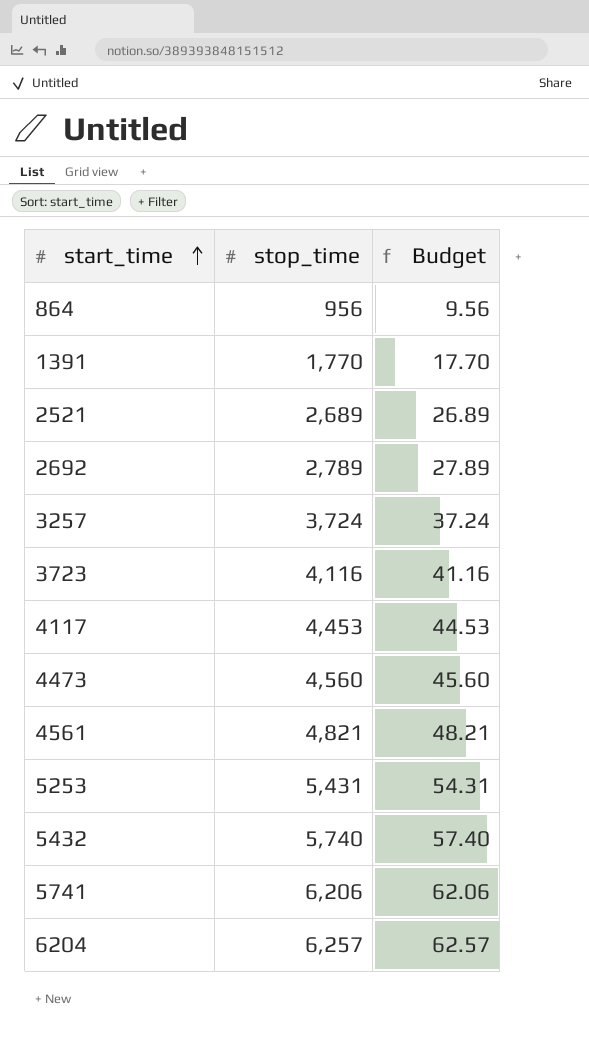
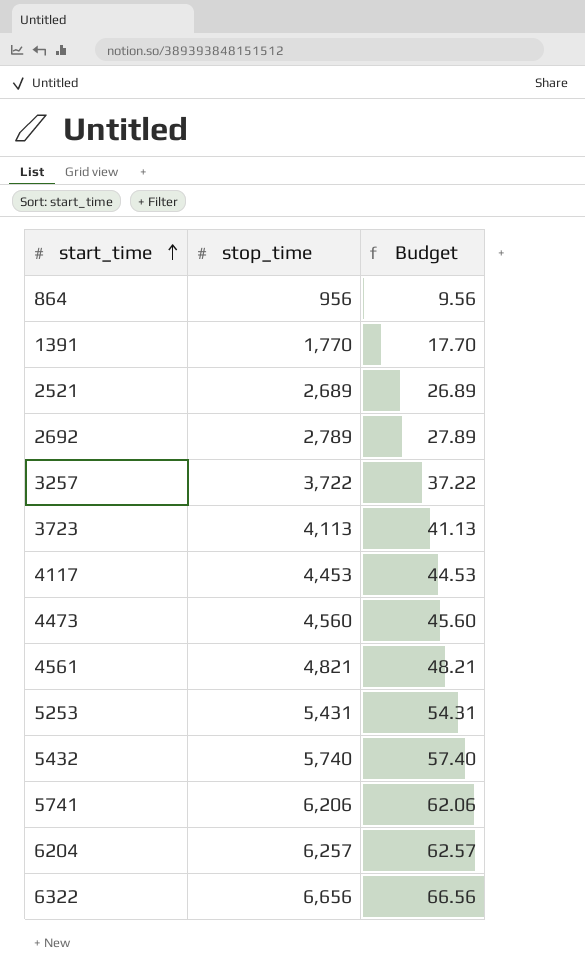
3257 | stop_time: 3,724 -> 3,722
3257 | Budget: 37.24 -> 37.22
3723 | stop_time: 4,116 -> 4,113
3723 | Budget: 41.16 -> 41.13
row 6322: none -> 6,656 | 66.56

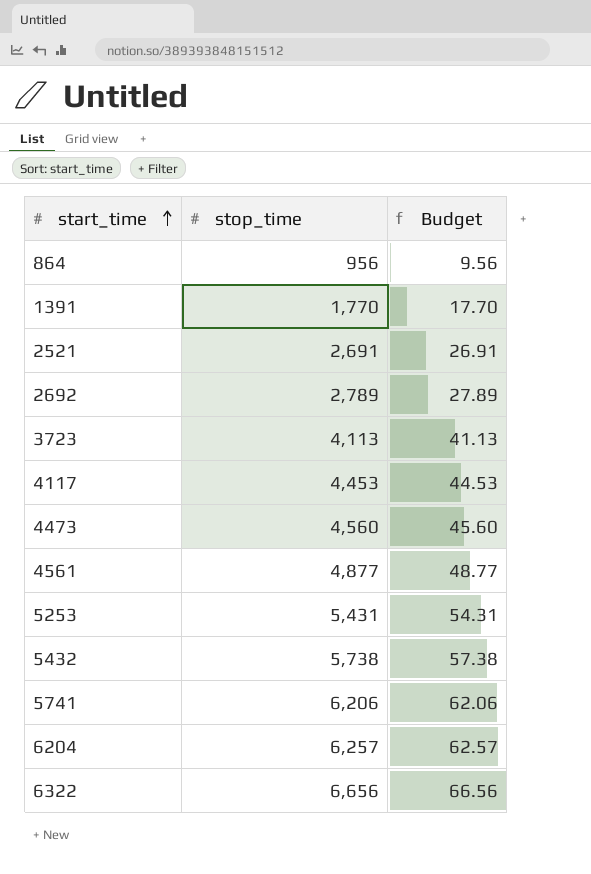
row 3257: 3,722 | 37.22 -> none
2521 | stop_time: 2,689 -> 2,691
2521 | Budget: 26.89 -> 26.91
4561 | stop_time: 4,821 -> 4,877
4561 | Budget: 48.21 -> 48.77
5432 | stop_time: 5,740 -> 5,738
5432 | Budget: 57.40 -> 57.38

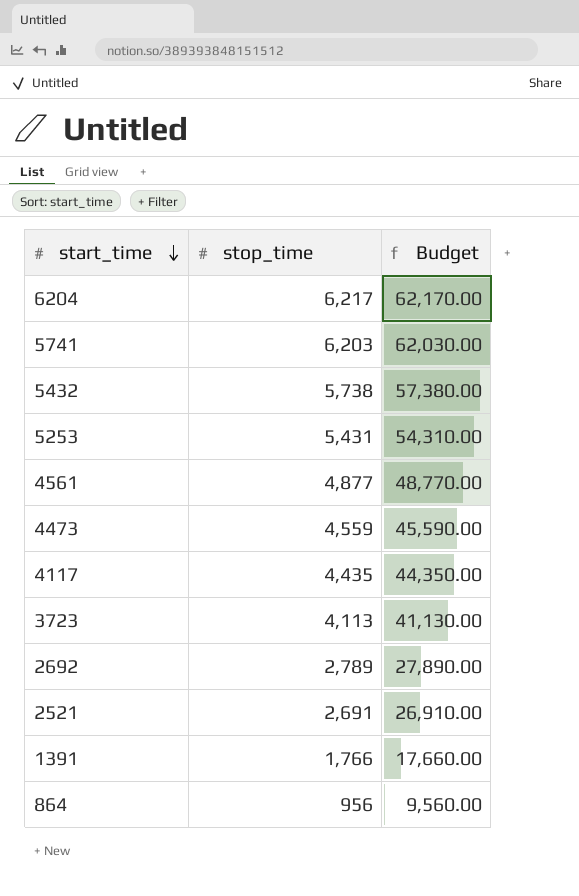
row order: start_time ascending -> start_time descending
column Budget | formula: [stop_time] * 0.01 -> [stop_time] * 10
row 6322: 6,656 | 66.56 -> none
6204 | stop_time: 6,257 -> 6,217
5741 | stop_time: 6,206 -> 6,203
4473 | stop_time: 4,560 -> 4,559
4117 | stop_time: 4,453 -> 4,435
1391 | stop_time: 1,770 -> 1,766

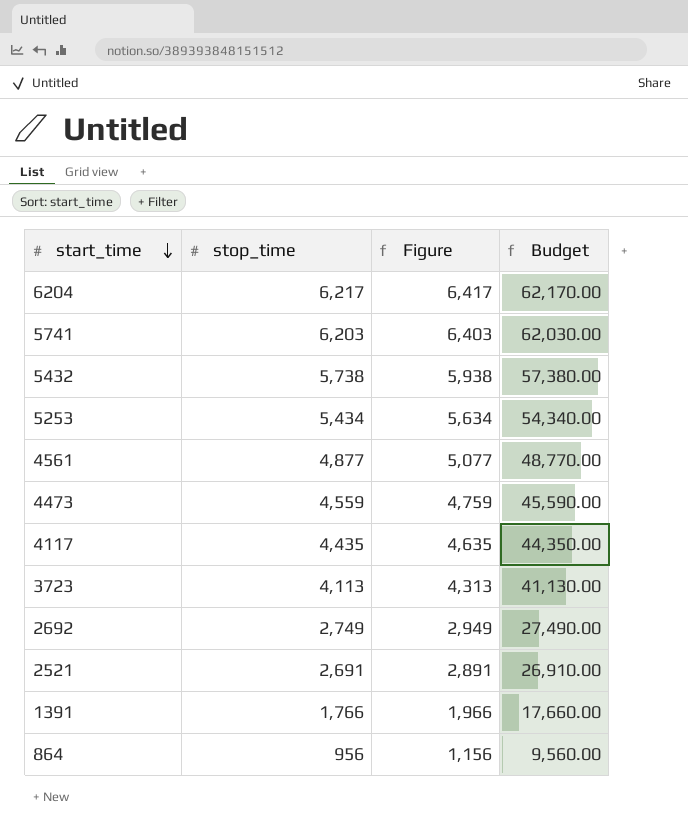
column Figure | formula: none -> [stop_time] + 200
5253 | stop_time: 5,431 -> 5,434
5253 | Budget: 54,310.00 -> 54,340.00
2692 | stop_time: 2,789 -> 2,749
2692 | Budget: 27,890.00 -> 27,490.00

